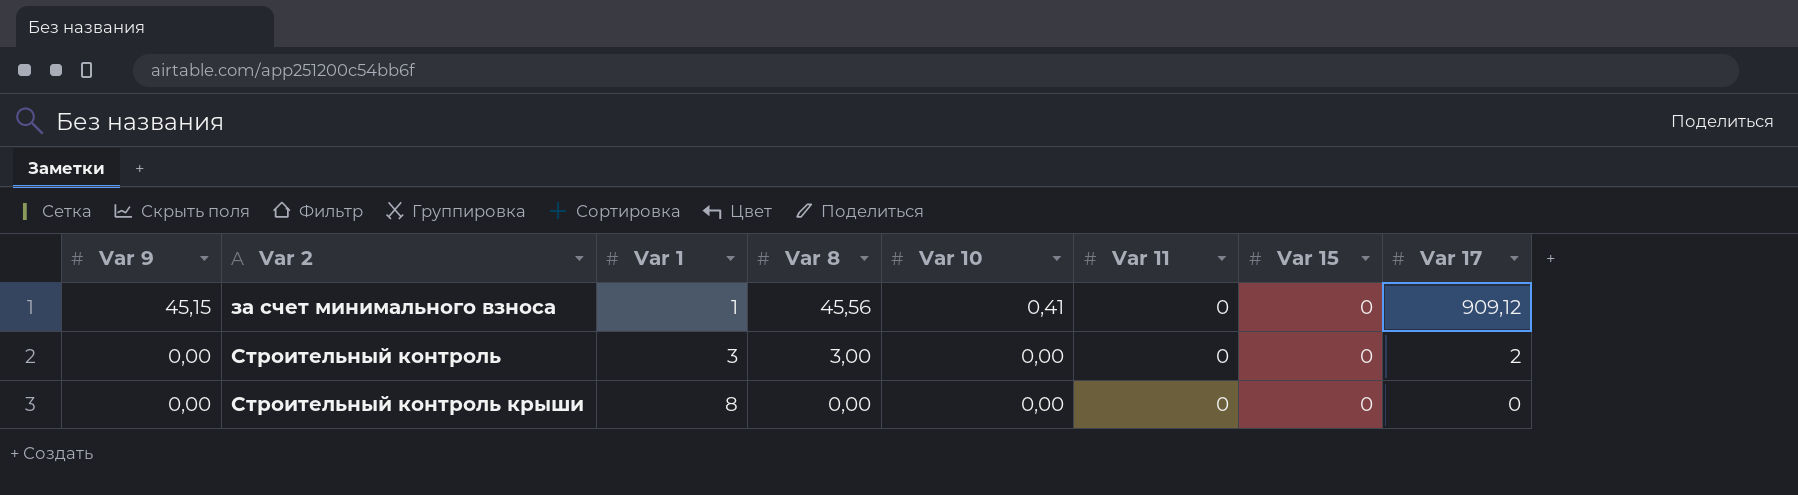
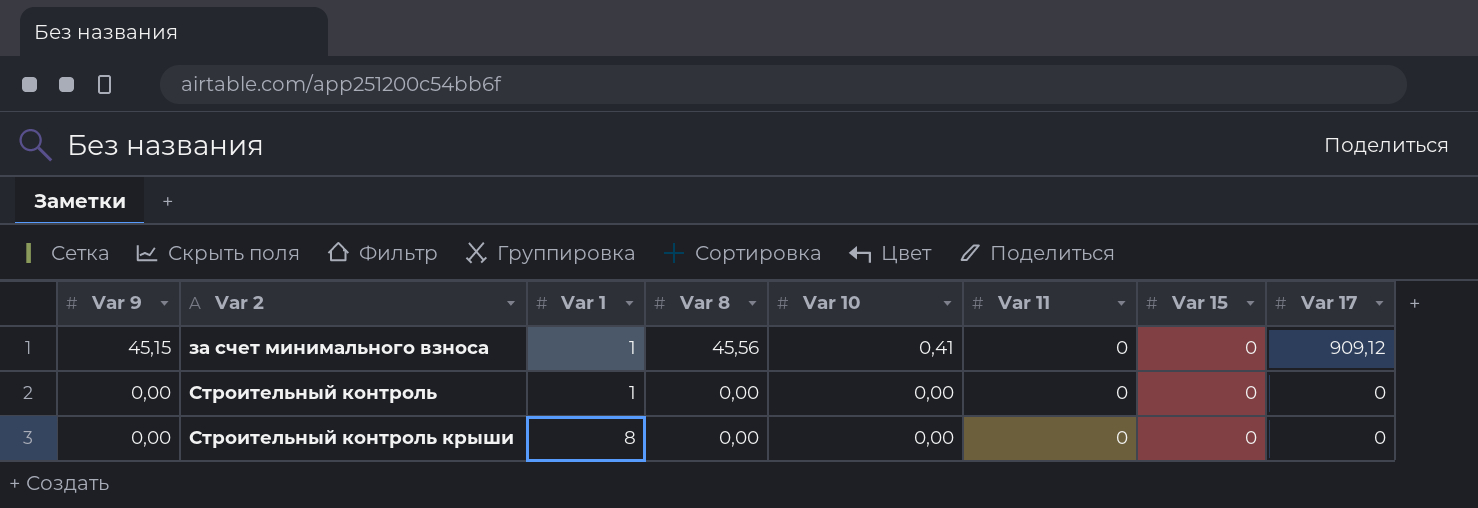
Строительный контроль | Var 1: 3 -> 1
Строительный контроль | Var 8: 3,00 -> 0,00
Строительный контроль | Var 17: 2 -> 0

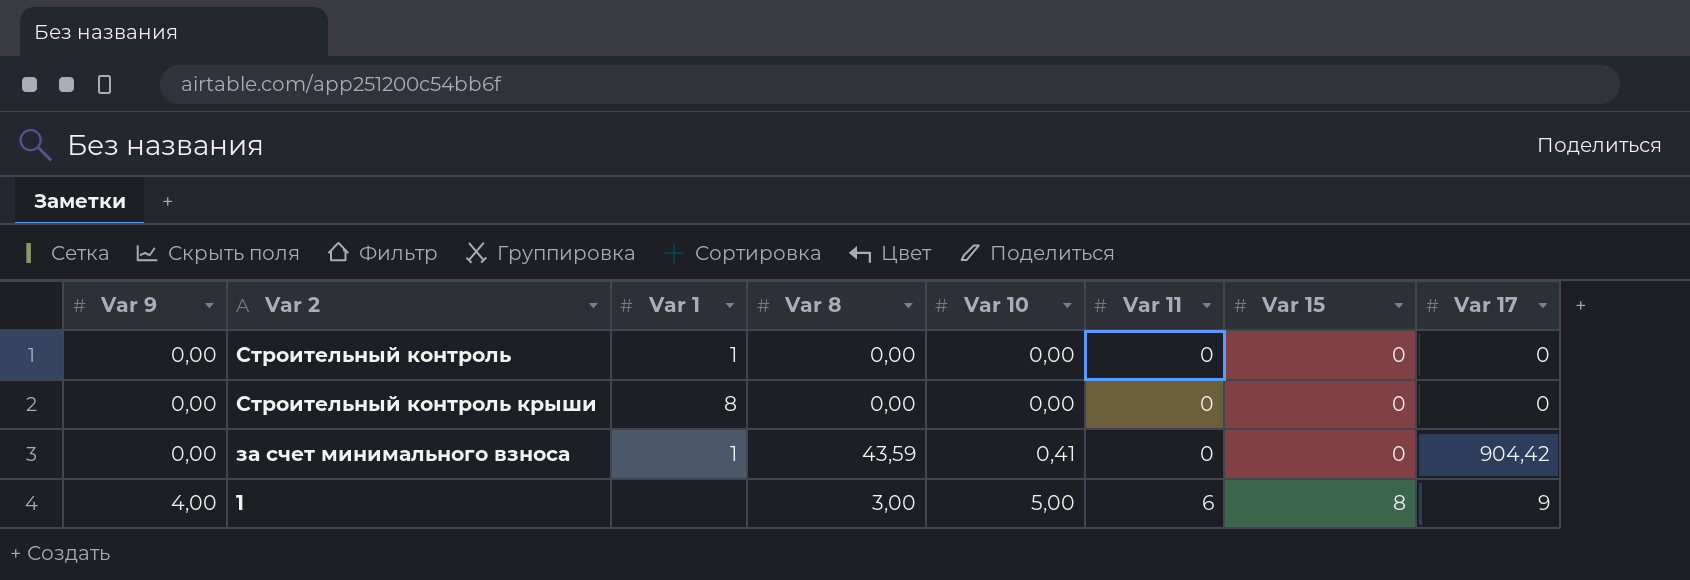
row order: Var 9 descending -> Var 9 ascending
за счет минимального взноса | Var 9: 45,15 -> 0,00
за счет минимального взноса | Var 8: 45,56 -> 43,59
за счет минимального взноса | Var 17: 909,12 -> 904,42
row 1: none -> 4,00 | none | 3,00 | 5,00 | 6 | 8 | 9

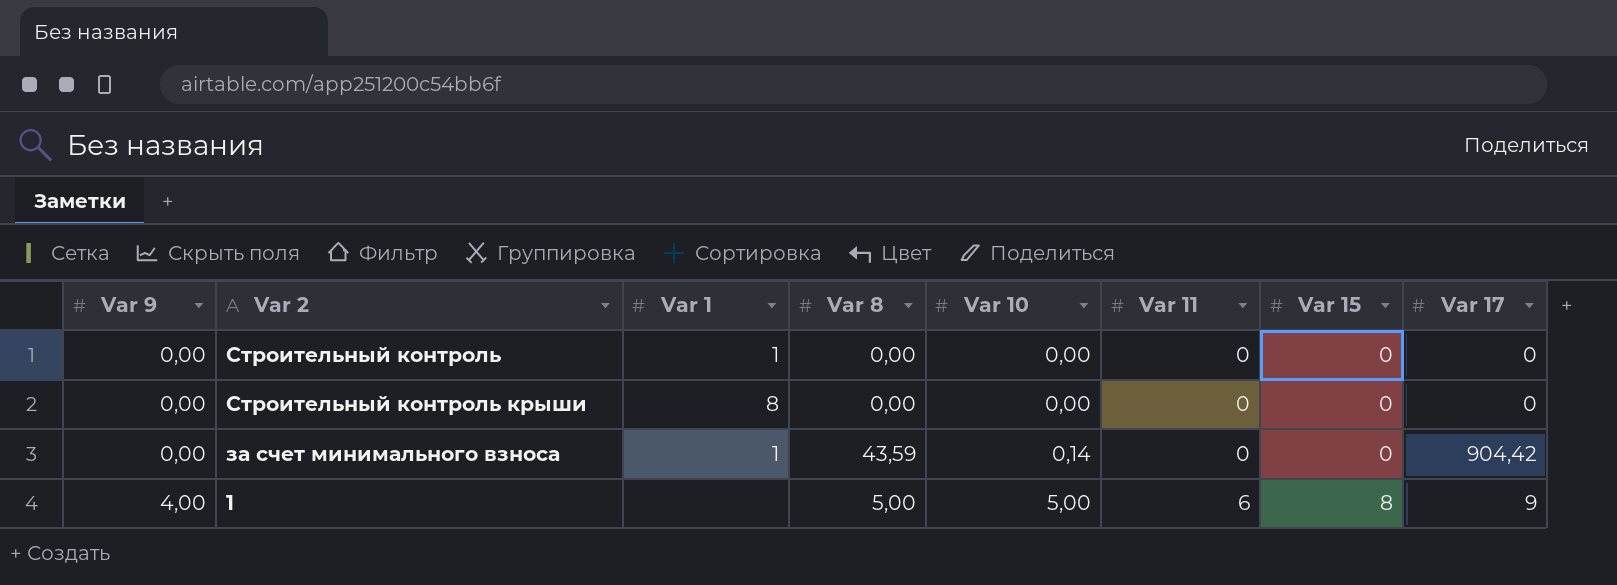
за счет минимального взноса | Var 10: 0,41 -> 0,14
1 | Var 8: 3,00 -> 5,00

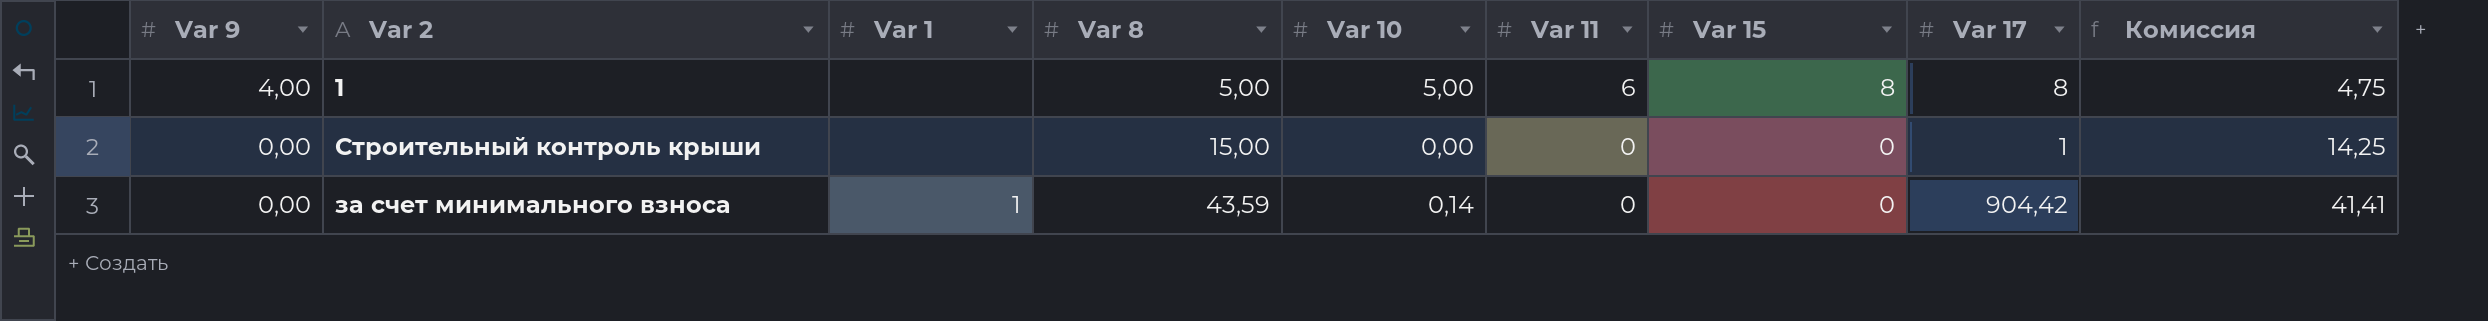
row order: Var 9 ascending -> Var 9 descending
column Комиссия | formula: none -> [Var 8] * 0,95
row Строительный контроль: 0,00 | 1 | 0,00 | 0,00 | 0 | 0 | 0 -> none
1 | Var 17: 9 -> 8
Строительный контроль крыши | Var 1: 8 -> none
Строительный контроль крыши | Var 8: 0,00 -> 15,00
Строительный контроль крыши | Var 17: 0 -> 1

